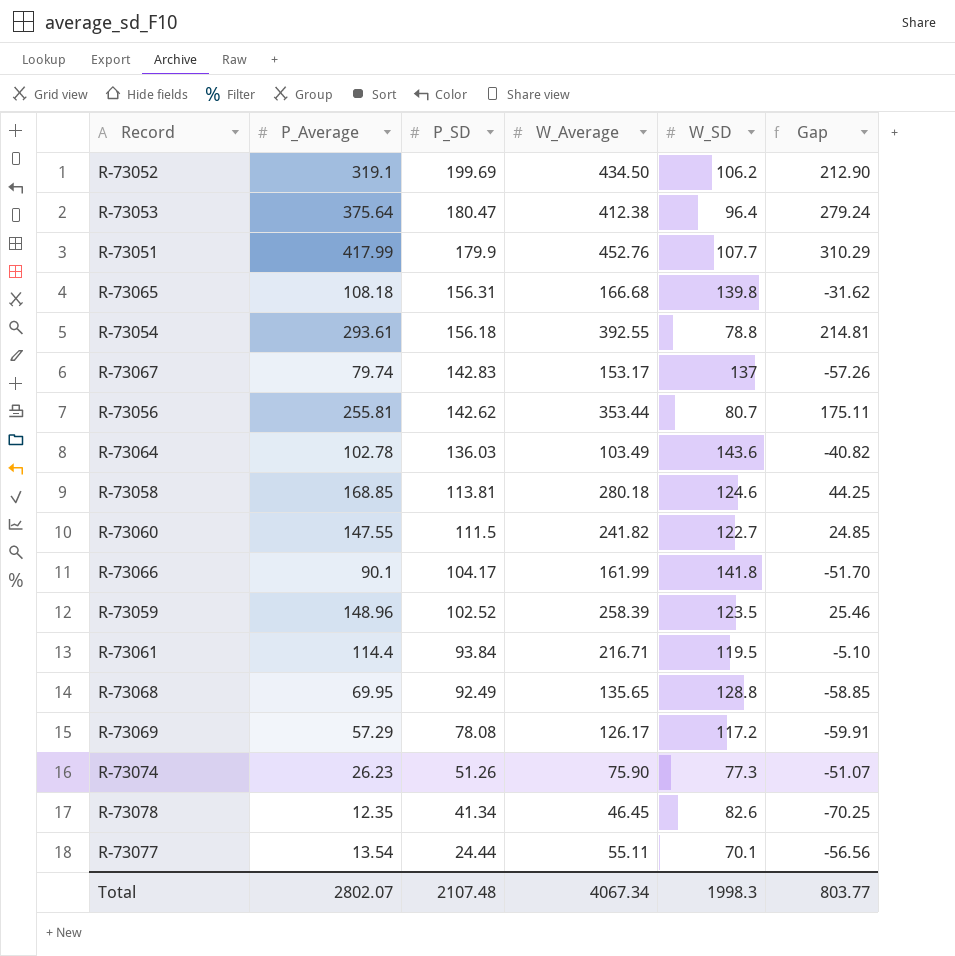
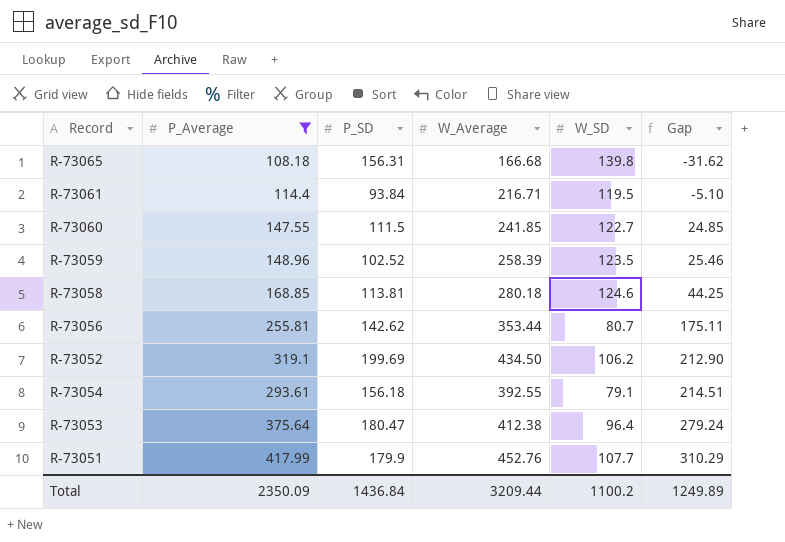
filter: none -> P_Average >= 108.18
row order: P_SD descending -> Gap ascending
R-73060 | W_Average: 241.82 -> 241.85
R-73054 | W_SD: 78.8 -> 79.1
R-73054 | Gap: 214.81 -> 214.51
Total | P_Average: 2802.07 -> 2350.09
Total | P_SD: 2107.48 -> 1436.84
Total | W_Average: 4067.34 -> 3209.44
Total | W_SD: 1998.3 -> 1100.2
Total | Gap: 803.77 -> 1249.89

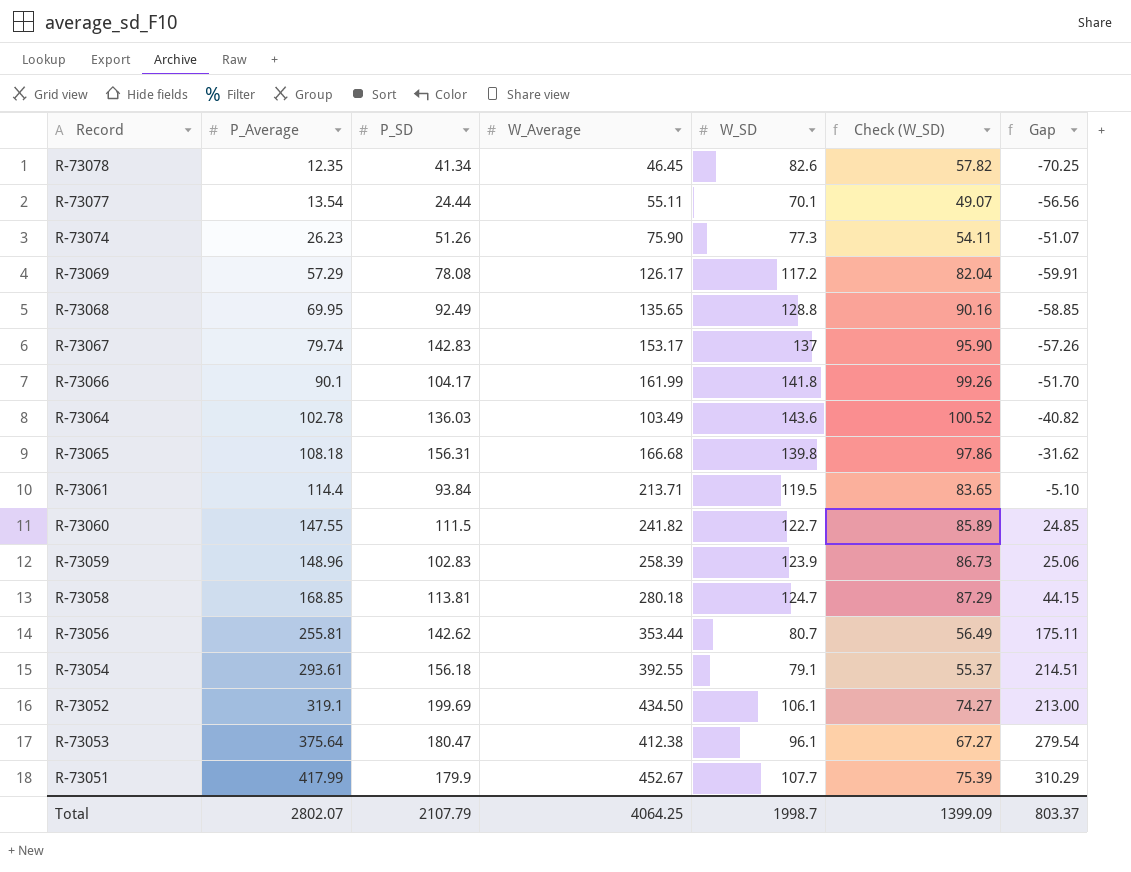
filter: P_Average >= 108.18 -> none
row order: Gap ascending -> P_Average ascending
column Check (W_SD) | formula: none -> [W_SD] * 0.7
R-73061 | W_Average: 216.71 -> 213.71
R-73060 | W_Average: 241.85 -> 241.82
R-73059 | P_SD: 102.52 -> 102.83
R-73059 | W_SD: 123.5 -> 123.9
R-73059 | Gap: 25.46 -> 25.06
R-73058 | W_SD: 124.6 -> 124.7
R-73058 | Gap: 44.25 -> 44.15
R-73052 | W_SD: 106.2 -> 106.1
R-73052 | Gap: 212.90 -> 213.00
R-73053 | W_SD: 96.4 -> 96.1
R-73053 | Gap: 279.24 -> 279.54
R-73051 | W_Average: 452.76 -> 452.67
Total | P_Average: 2350.09 -> 2802.07
Total | P_SD: 1436.84 -> 2107.79
Total | W_Average: 3209.44 -> 4064.25
Total | W_SD: 1100.2 -> 1998.7
Total | Gap: 1249.89 -> 803.37

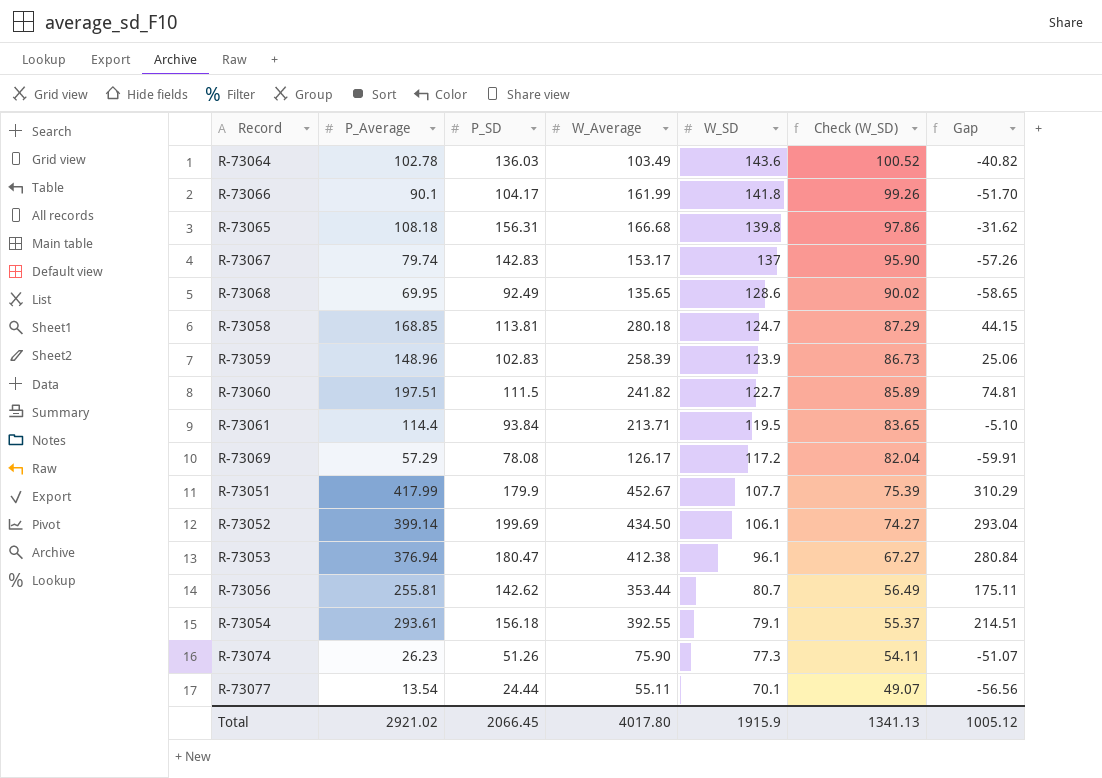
row order: P_Average ascending -> W_SD descending
row R-73078: 12.35 | 41.34 | 46.45 | 82.6 | 57.82 | -70.25 -> none
R-73068 | W_SD: 128.8 -> 128.6
R-73068 | Check (W_SD): 90.16 -> 90.02
R-73068 | Gap: -58.85 -> -58.65
R-73060 | P_Average: 147.55 -> 197.51
R-73060 | Gap: 24.85 -> 74.81
R-73052 | P_Average: 319.1 -> 399.14
R-73052 | Gap: 213.00 -> 293.04
R-73053 | P_Average: 375.64 -> 376.94
R-73053 | Gap: 279.54 -> 280.84
Total | P_Average: 2802.07 -> 2921.02
Total | P_SD: 2107.79 -> 2066.45
Total | W_Average: 4064.25 -> 4017.80
Total | W_SD: 1998.7 -> 1915.9
Total | Check (W_SD): 1399.09 -> 1341.13
Total | Gap: 803.37 -> 1005.12

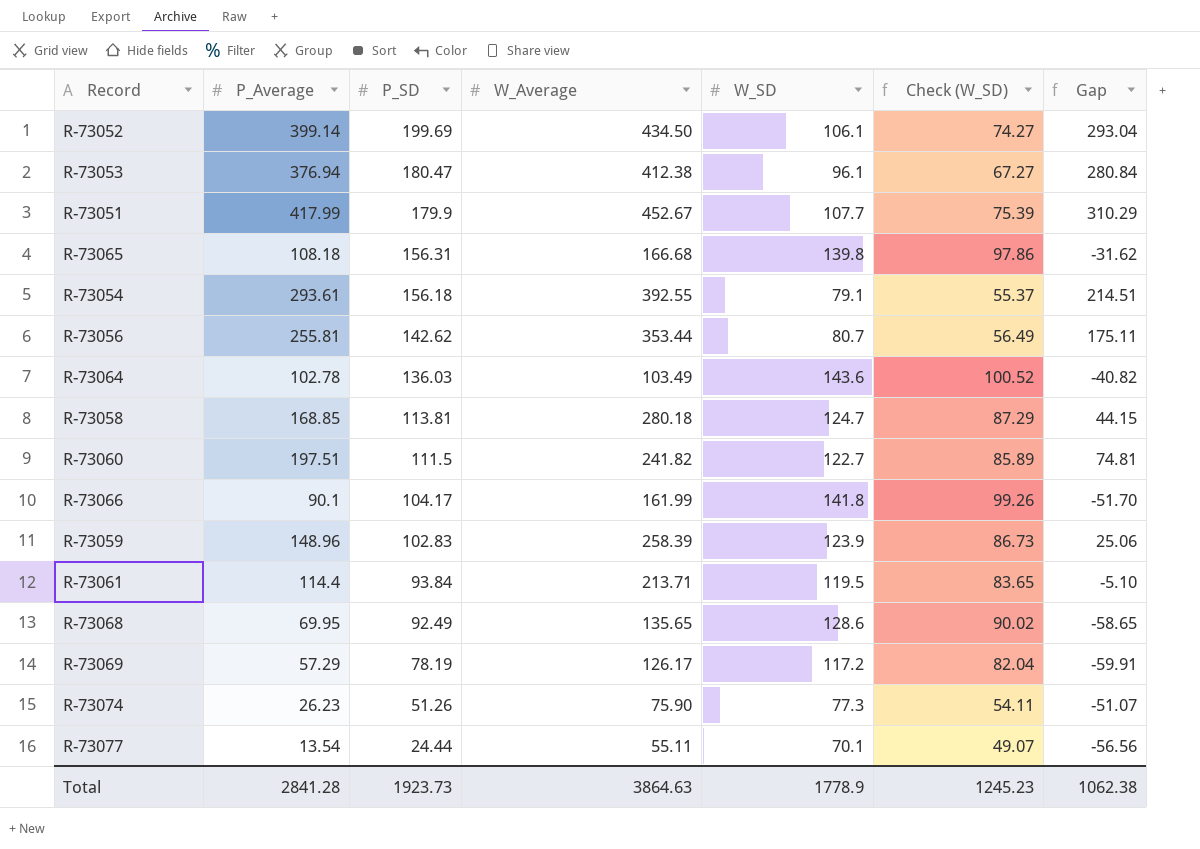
row order: W_SD descending -> P_SD descending
row R-73067: 79.74 | 142.83 | 153.17 | 137 | 95.90 | -57.26 -> none
R-73069 | P_SD: 78.08 -> 78.19
Total | P_Average: 2921.02 -> 2841.28
Total | P_SD: 2066.45 -> 1923.73
Total | W_Average: 4017.80 -> 3864.63
Total | W_SD: 1915.9 -> 1778.9
Total | Check (W_SD): 1341.13 -> 1245.23
Total | Gap: 1005.12 -> 1062.38

